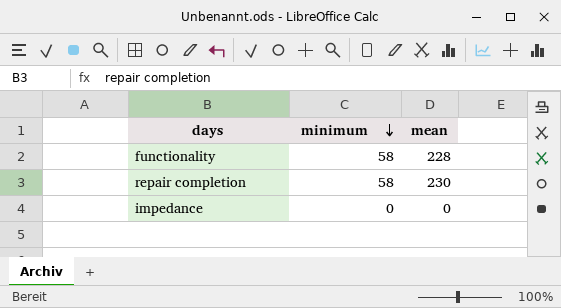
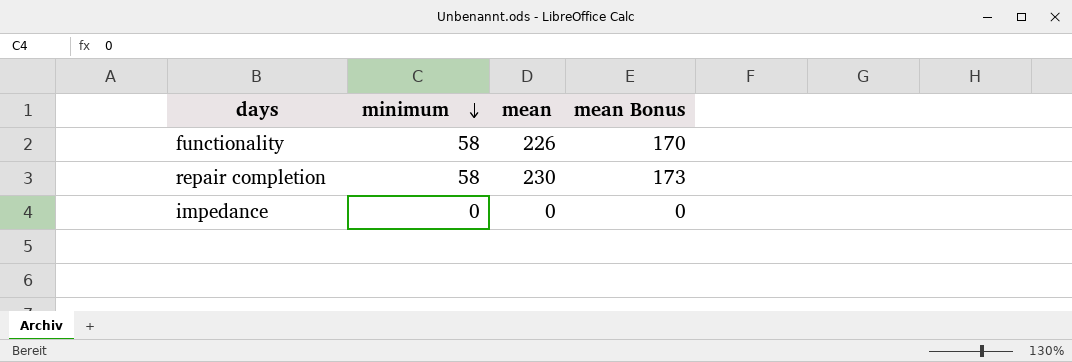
column mean Bonus | formula: none -> [mean] * 0.75
functionality | mean: 228 -> 226

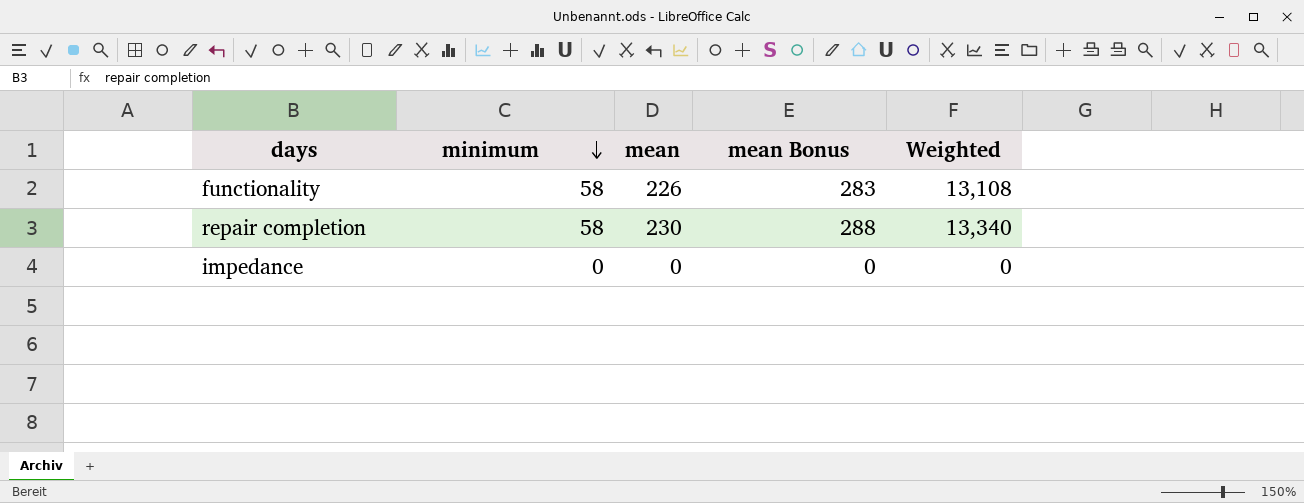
column mean Bonus | formula: [mean] * 0.75 -> [mean] * 1.25
column Weighted | formula: none -> [minimum] * [mean]

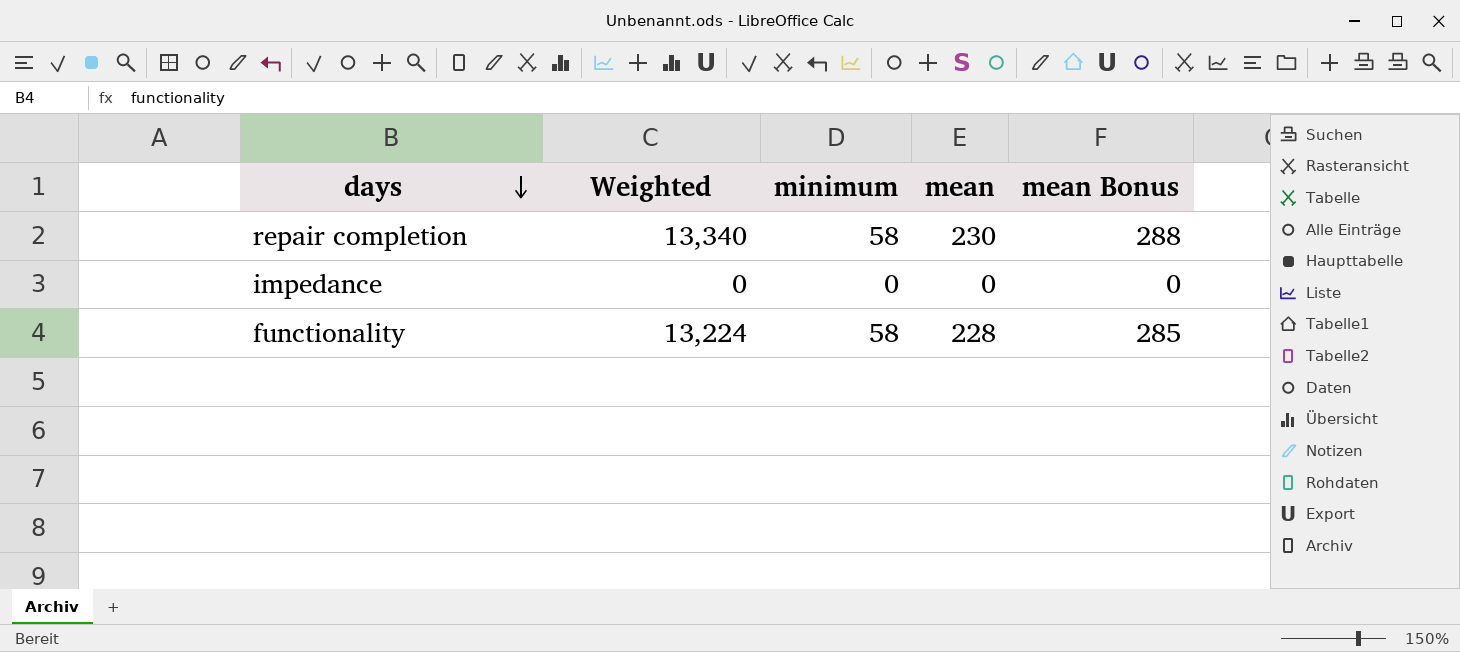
row order: minimum descending -> days descending
column Weighted | position: 5 -> 2
functionality | Weighted: 13,108 -> 13,224
functionality | mean: 226 -> 228
functionality | mean Bonus: 283 -> 285

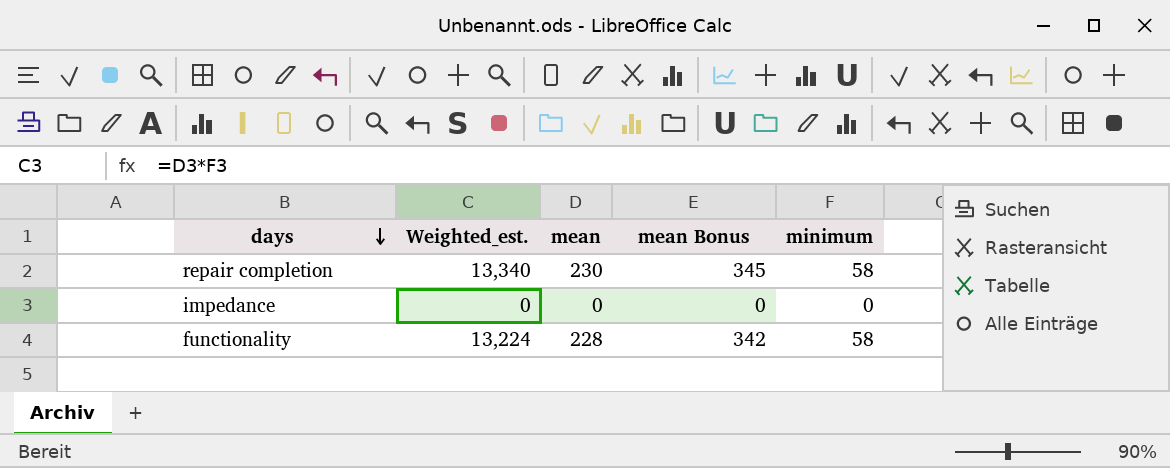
column name: Weighted -> Weighted_est.
column mean Bonus | formula: [mean] * 1.25 -> [mean] * 1.5
column minimum | position: 3 -> 5

